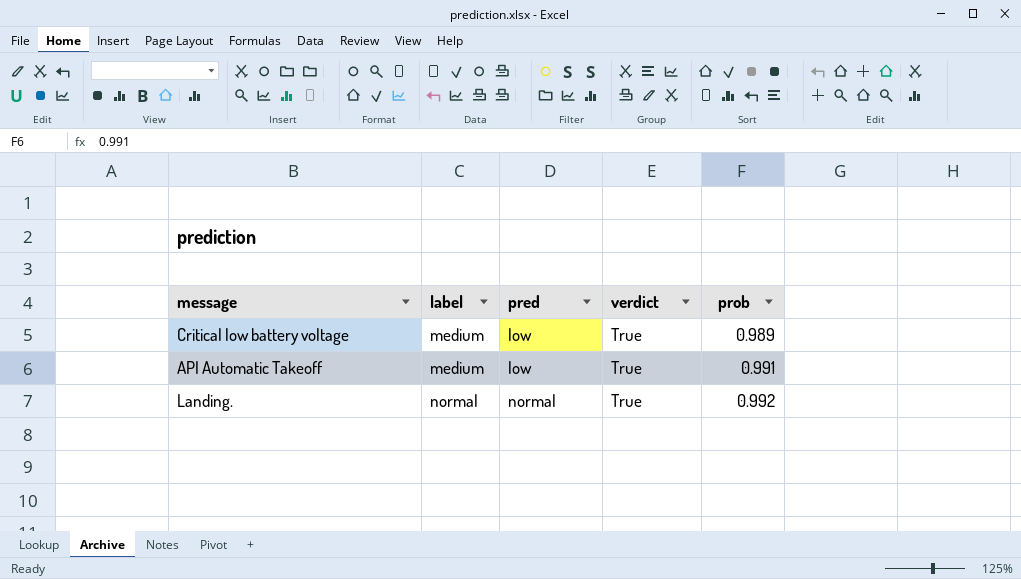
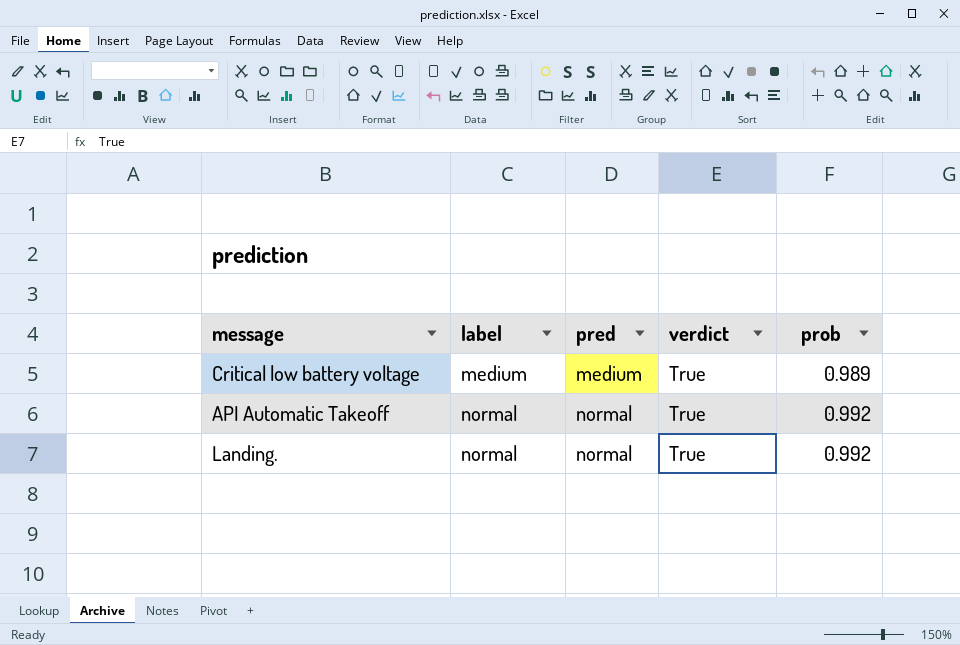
Critical low battery voltage | pred: low -> medium
API Automatic Takeoff | label: medium -> normal
API Automatic Takeoff | pred: low -> normal
API Automatic Takeoff | prob: 0.991 -> 0.992

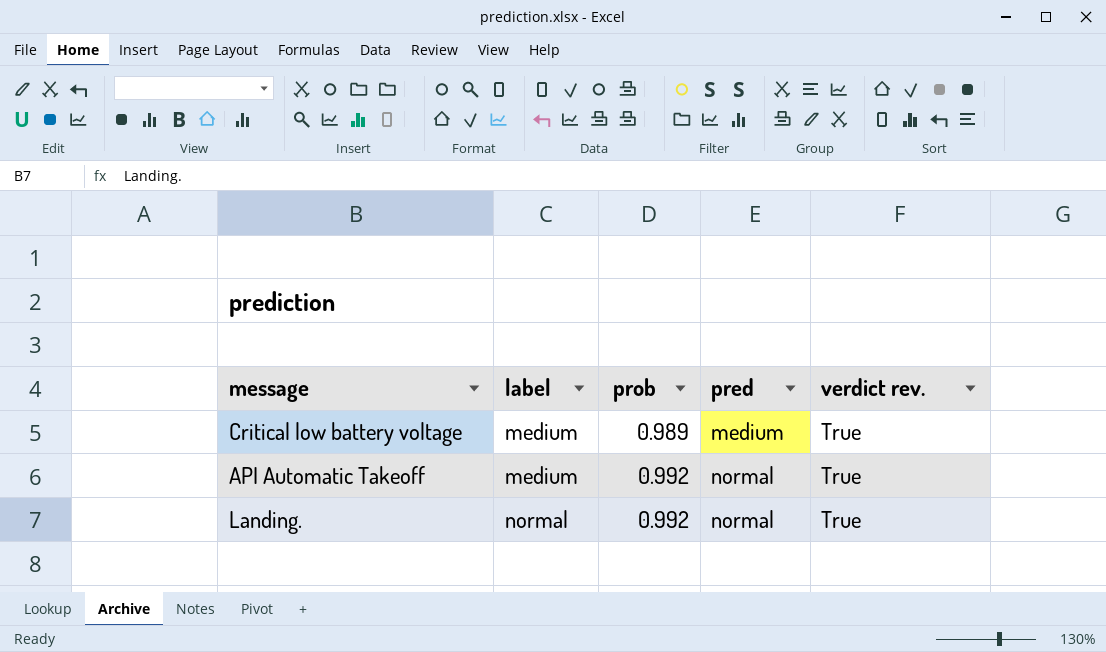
column prob | position: 5 -> 3
column name: verdict -> verdict rev.
API Automatic Takeoff | label: normal -> medium

